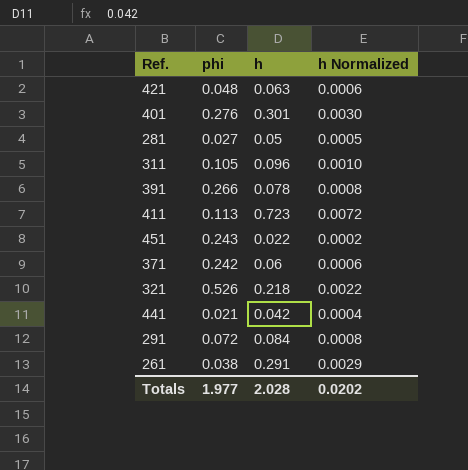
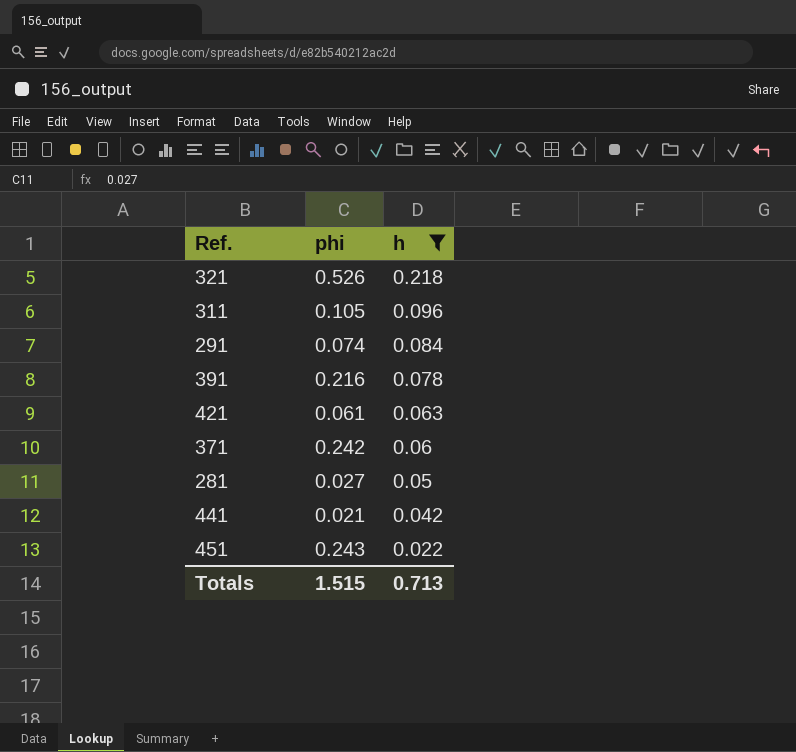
filter: none -> h <= 0.218
row order: none -> h descending
column h Normalized | formula: [h] * 0.01 -> none
291 | phi: 0.072 -> 0.074
391 | phi: 0.266 -> 0.216
421 | phi: 0.048 -> 0.061
Totals | phi: 1.977 -> 1.515
Totals | h: 2.028 -> 0.713

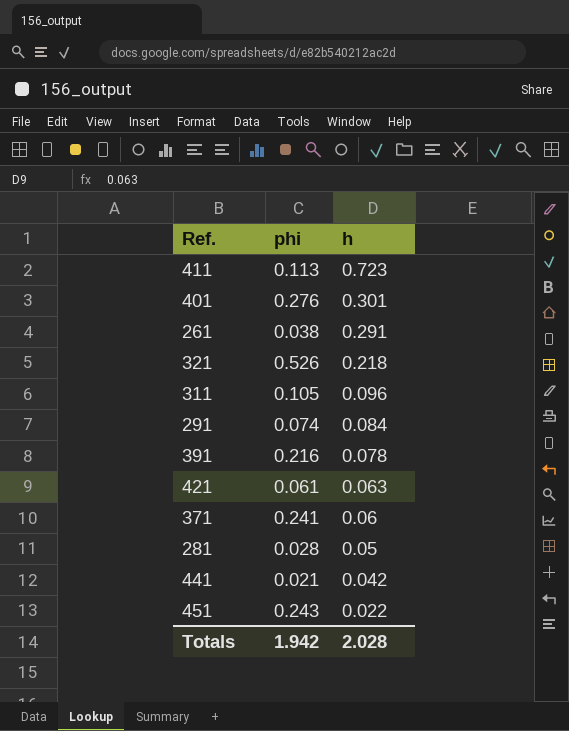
filter: h <= 0.218 -> none
371 | phi: 0.242 -> 0.241
281 | phi: 0.027 -> 0.028
Totals | phi: 1.515 -> 1.942
Totals | h: 0.713 -> 2.028

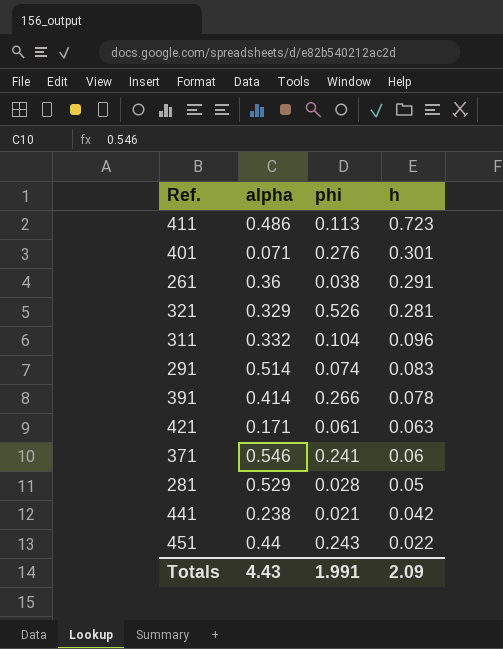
column alpha | position: none -> 2
321 | h: 0.218 -> 0.281
311 | phi: 0.105 -> 0.104
291 | h: 0.084 -> 0.083
391 | phi: 0.216 -> 0.266
Totals | phi: 1.942 -> 1.991
Totals | h: 2.028 -> 2.09

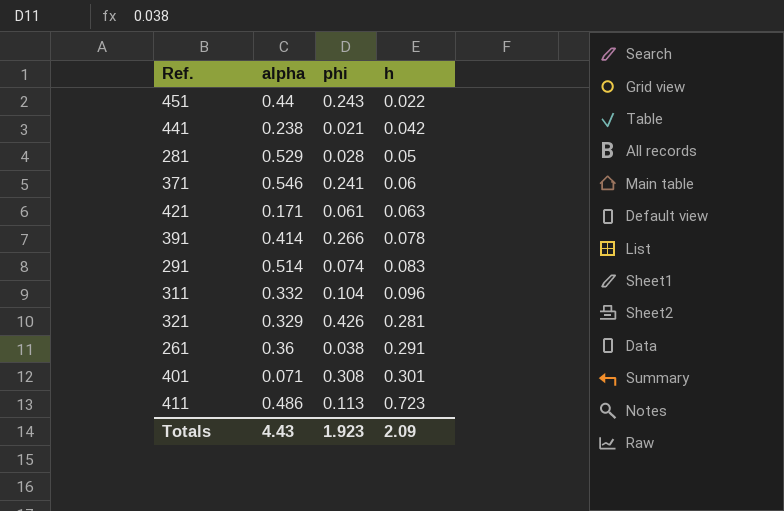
row order: h descending -> h ascending
321 | phi: 0.526 -> 0.426
401 | phi: 0.276 -> 0.308
Totals | phi: 1.991 -> 1.923

